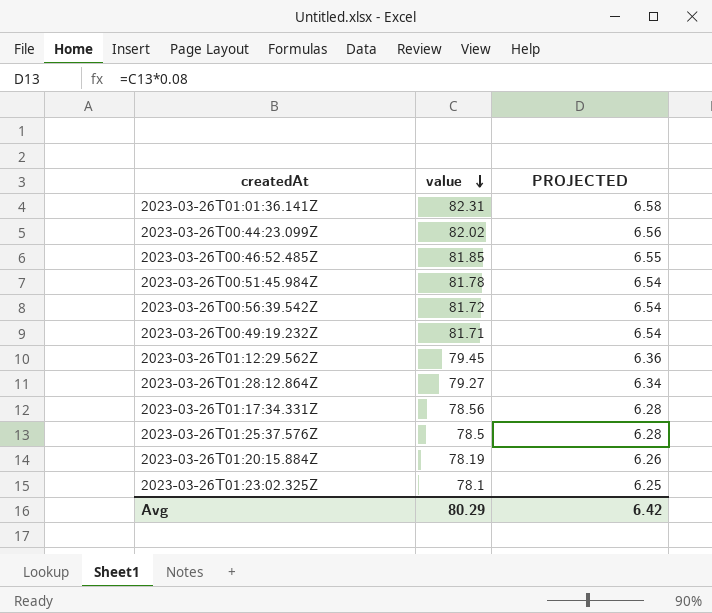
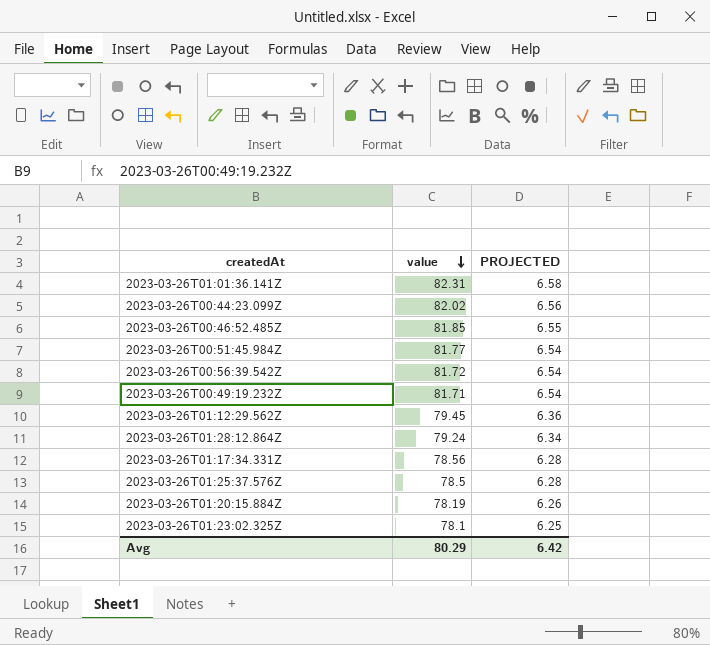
2023-03-26T00:51:45.984Z | value: 81.78 -> 81.77
2023-03-26T01:28:12.864Z | value: 79.27 -> 79.24

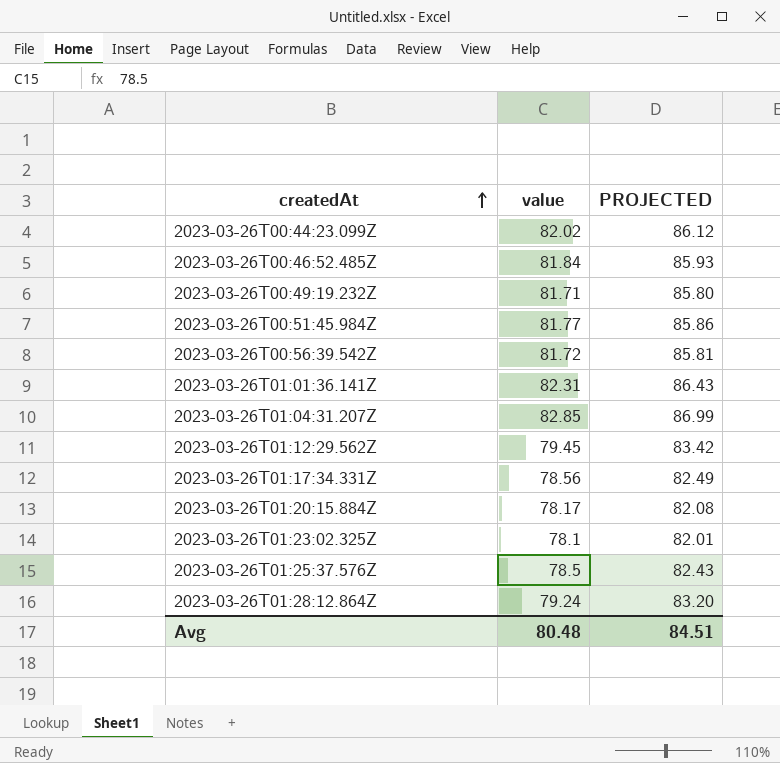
row order: value descending -> createdAt ascending
column PROJECTED | formula: [value] * 0.08 -> [value] * 1.05
2023-03-26T00:46:52.485Z | value: 81.85 -> 81.84
row 2023-03-26T01:04:31.207Z: none -> 82.85 | 86.99
2023-03-26T01:20:15.884Z | value: 78.19 -> 78.17
Avg | value: 80.29 -> 80.48
Avg | PROJECTED: 6.42 -> 84.51

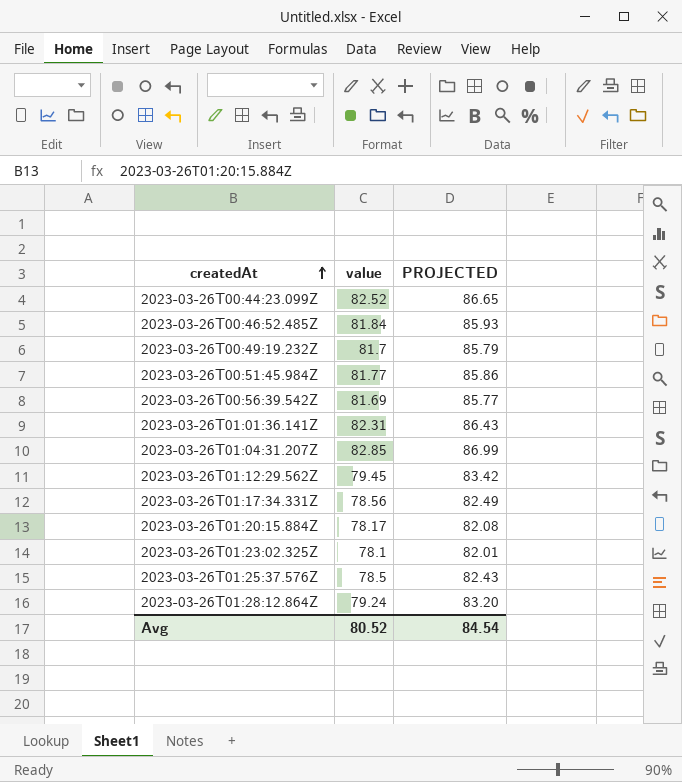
2023-03-26T00:44:23.099Z | value: 82.02 -> 82.52
2023-03-26T00:44:23.099Z | PROJECTED: 86.12 -> 86.65
2023-03-26T00:49:19.232Z | value: 81.71 -> 81.7
2023-03-26T00:49:19.232Z | PROJECTED: 85.80 -> 85.79
2023-03-26T00:56:39.542Z | value: 81.72 -> 81.69
2023-03-26T00:56:39.542Z | PROJECTED: 85.81 -> 85.77
Avg | value: 80.48 -> 80.52
Avg | PROJECTED: 84.51 -> 84.54

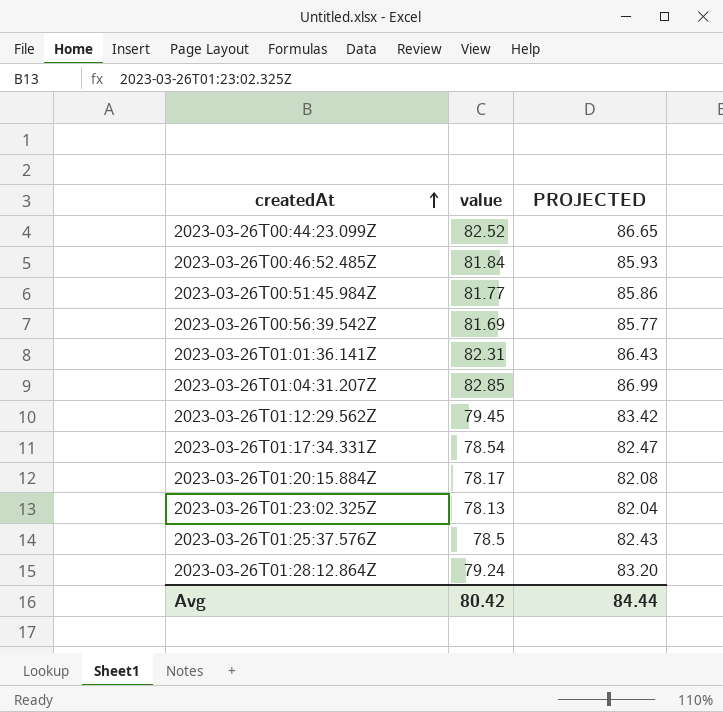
row 2023-03-26T00:49:19.232Z: 81.7 | 85.79 -> none
2023-03-26T01:17:34.331Z | value: 78.56 -> 78.54
2023-03-26T01:17:34.331Z | PROJECTED: 82.49 -> 82.47
2023-03-26T01:23:02.325Z | value: 78.1 -> 78.13
2023-03-26T01:23:02.325Z | PROJECTED: 82.01 -> 82.04
Avg | value: 80.52 -> 80.42
Avg | PROJECTED: 84.54 -> 84.44

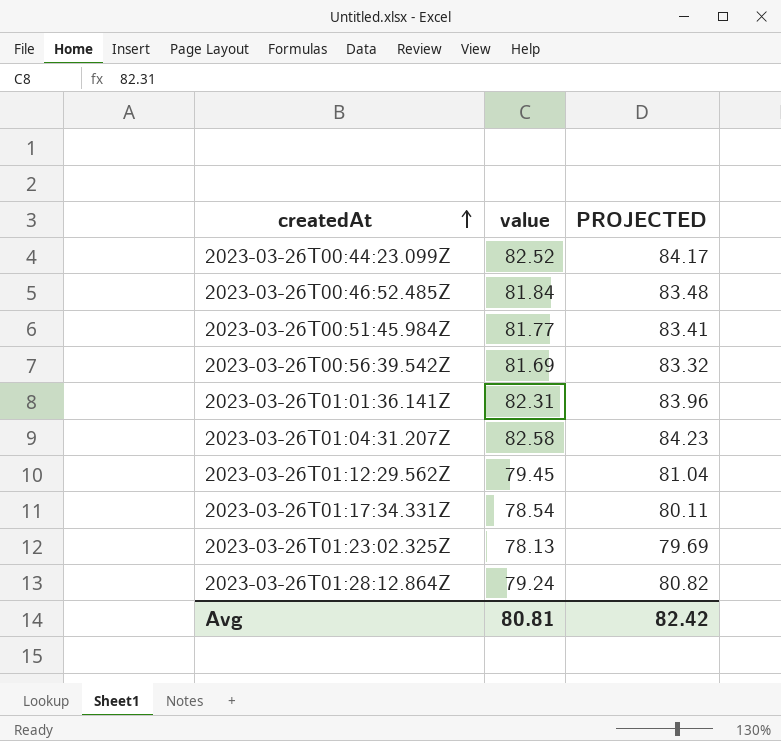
column PROJECTED | formula: [value] * 1.05 -> [value] * 1.02
row 2023-03-26T01:20:15.884Z: 78.17 | 82.08 -> none
row 2023-03-26T01:25:37.576Z: 78.5 | 82.43 -> none
2023-03-26T01:04:31.207Z | value: 82.85 -> 82.58
Avg | value: 80.42 -> 80.81
Avg | PROJECTED: 84.44 -> 82.42

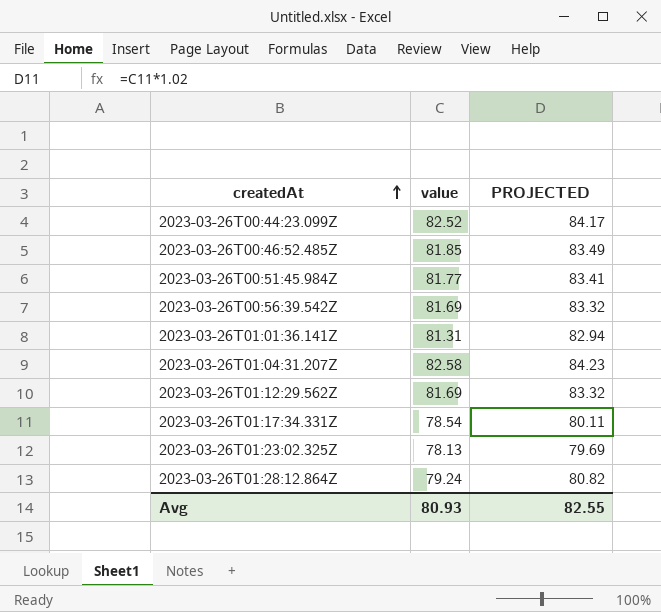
2023-03-26T00:46:52.485Z | value: 81.84 -> 81.85
2023-03-26T00:46:52.485Z | PROJECTED: 83.48 -> 83.49
2023-03-26T01:01:36.141Z | value: 82.31 -> 81.31
2023-03-26T01:01:36.141Z | PROJECTED: 83.96 -> 82.94
2023-03-26T01:12:29.562Z | value: 79.45 -> 81.69
2023-03-26T01:12:29.562Z | PROJECTED: 81.04 -> 83.32
Avg | value: 80.81 -> 80.93
Avg | PROJECTED: 82.42 -> 82.55

